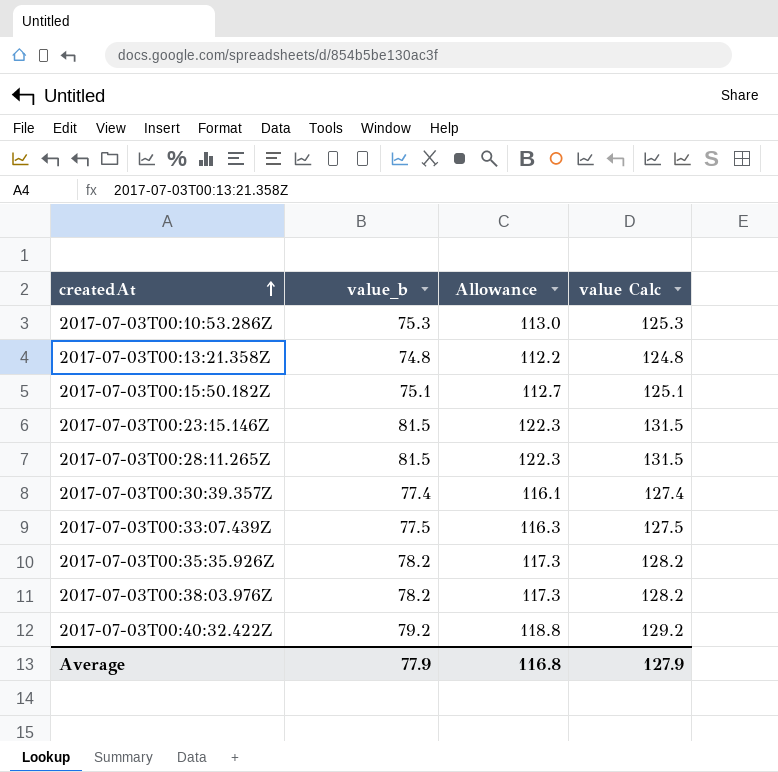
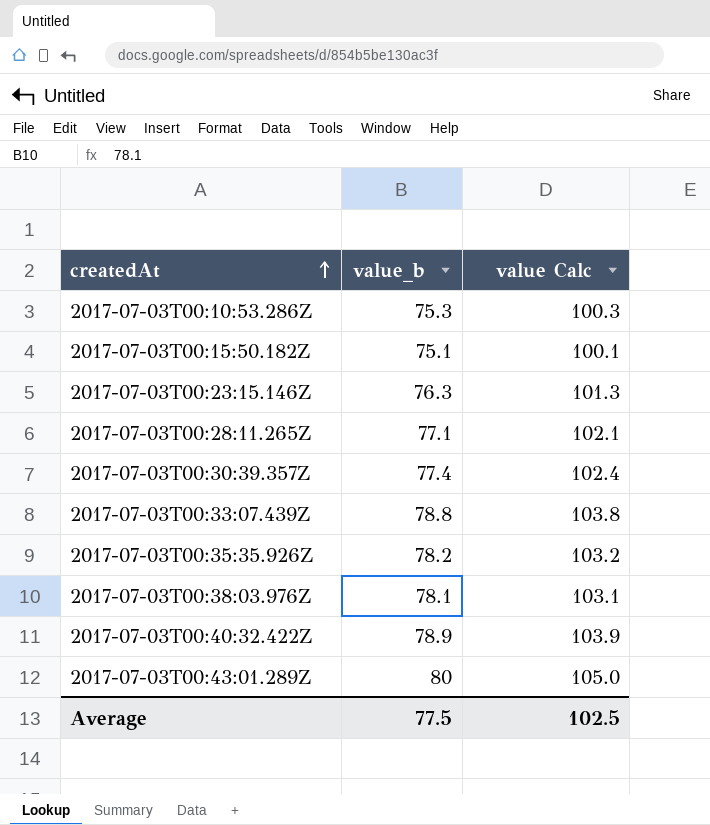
column Allowance | formula: [value_b] * 1.5 -> none
column value Calc | formula: [value_b] + 50 -> [value_b] + 25
row 2017-07-03T00:13:21.358Z: 74.8 | 112.2 | 124.8 -> none
2017-07-03T00:23:15.146Z | value_b: 81.5 -> 76.3
2017-07-03T00:28:11.265Z | value_b: 81.5 -> 77.1
2017-07-03T00:33:07.439Z | value_b: 77.5 -> 78.8
2017-07-03T00:38:03.976Z | value_b: 78.2 -> 78.1
2017-07-03T00:40:32.422Z | value_b: 79.2 -> 78.9
row 2017-07-03T00:43:01.289Z: none -> 80 | 105.0
Average | value_b: 77.9 -> 77.5
Average | value Calc: 127.9 -> 102.5

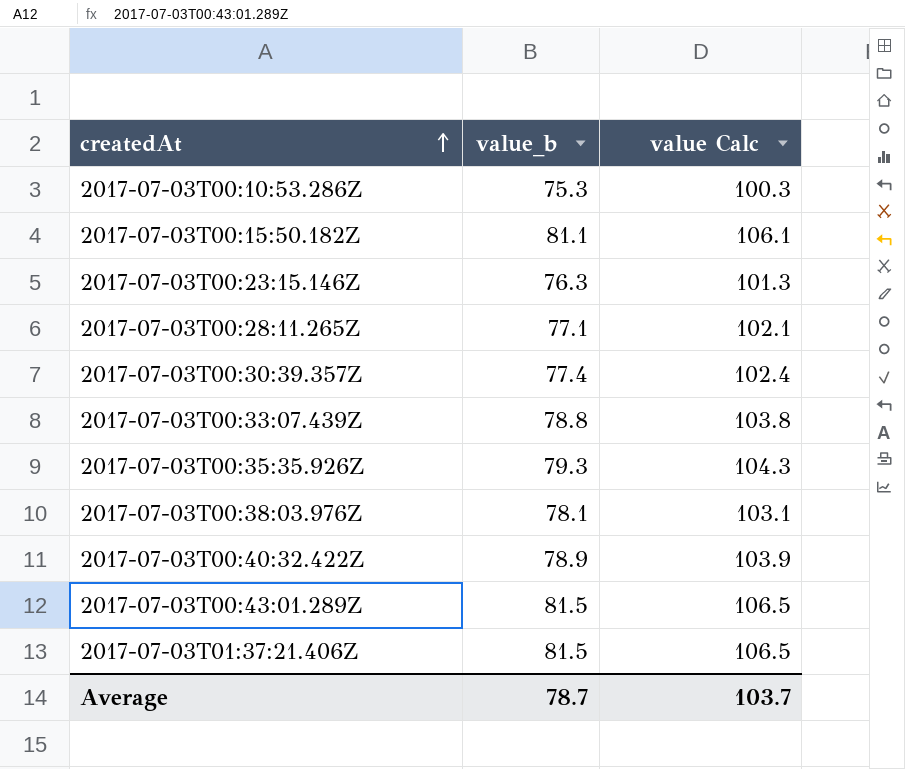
2017-07-03T00:15:50.182Z | value_b: 75.1 -> 81.1
2017-07-03T00:15:50.182Z | value Calc: 100.1 -> 106.1
2017-07-03T00:35:35.926Z | value_b: 78.2 -> 79.3
2017-07-03T00:35:35.926Z | value Calc: 103.2 -> 104.3
2017-07-03T00:43:01.289Z | value_b: 80 -> 81.5
2017-07-03T00:43:01.289Z | value Calc: 105.0 -> 106.5
row 2017-07-03T01:37:21.406Z: none -> 81.5 | 106.5
Average | value_b: 77.5 -> 78.7
Average | value Calc: 102.5 -> 103.7

